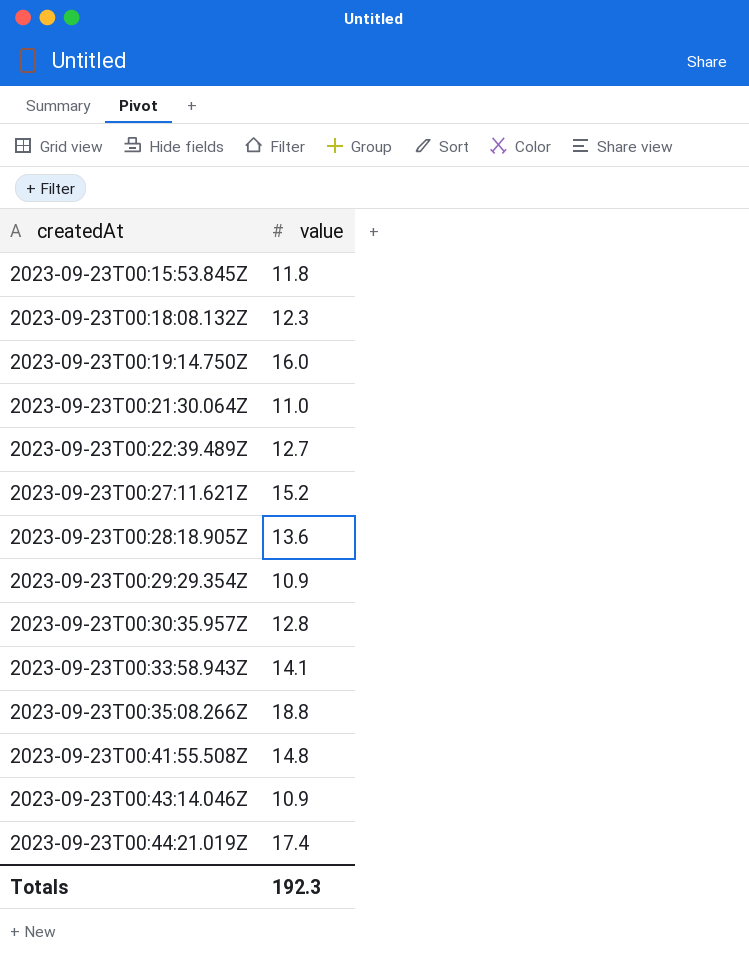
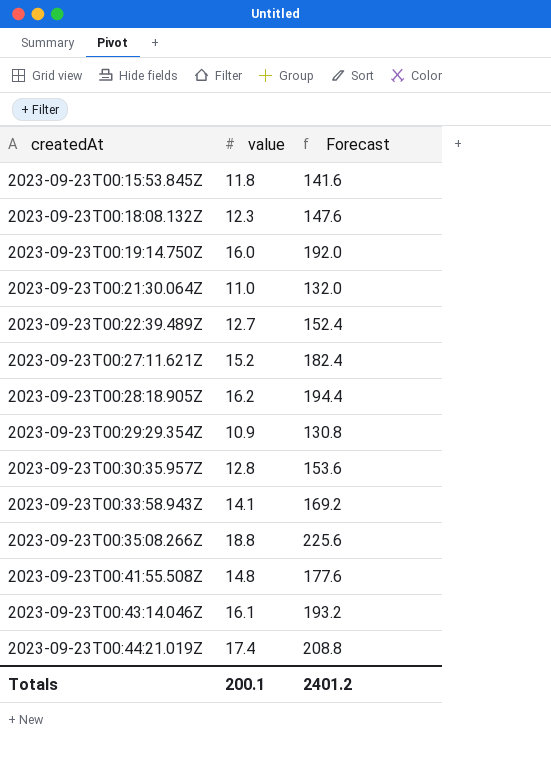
column Forecast | formula: none -> [value] * 12
2023-09-23T00:28:18.905Z | value: 13.6 -> 16.2
2023-09-23T00:43:14.046Z | value: 10.9 -> 16.1
Totals | value: 192.3 -> 200.1

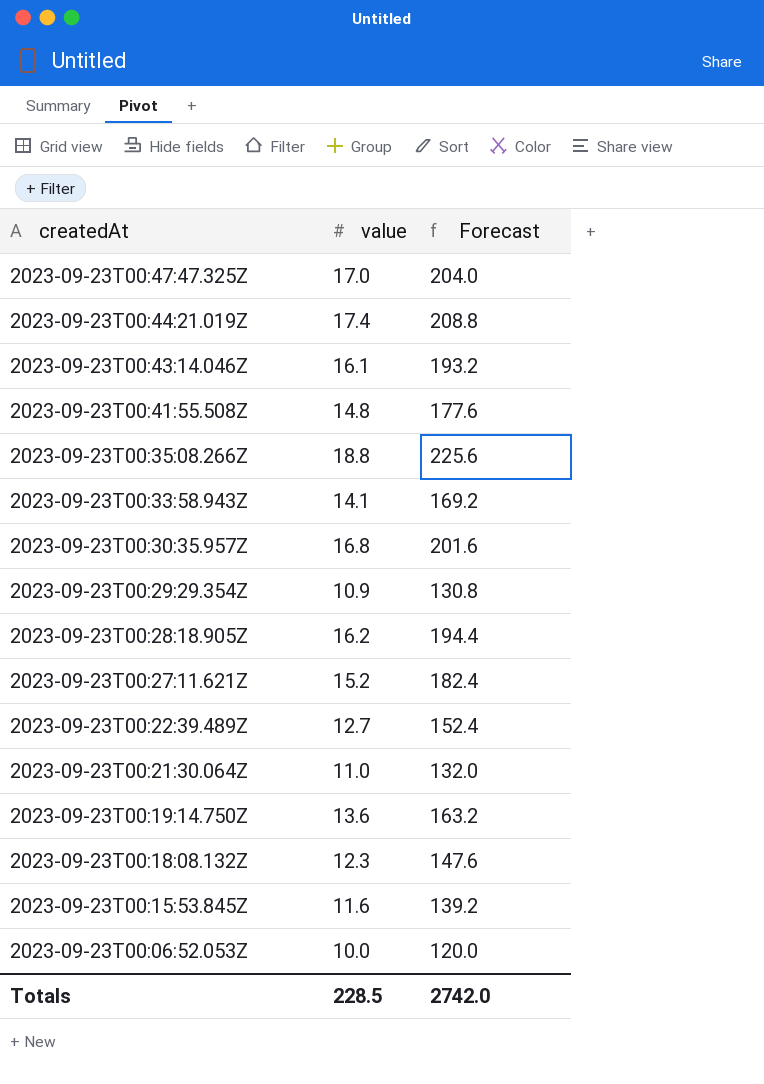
row order: createdAt ascending -> createdAt descending
row 2023-09-23T00:47:47.325Z: none -> 17.0 | 204.0
2023-09-23T00:30:35.957Z | value: 12.8 -> 16.8
2023-09-23T00:30:35.957Z | Forecast: 153.6 -> 201.6
2023-09-23T00:19:14.750Z | value: 16.0 -> 13.6
2023-09-23T00:19:14.750Z | Forecast: 192.0 -> 163.2
2023-09-23T00:15:53.845Z | value: 11.8 -> 11.6
2023-09-23T00:15:53.845Z | Forecast: 141.6 -> 139.2
row 2023-09-23T00:06:52.053Z: none -> 10.0 | 120.0
Totals | value: 200.1 -> 228.5
Totals | Forecast: 2401.2 -> 2742.0

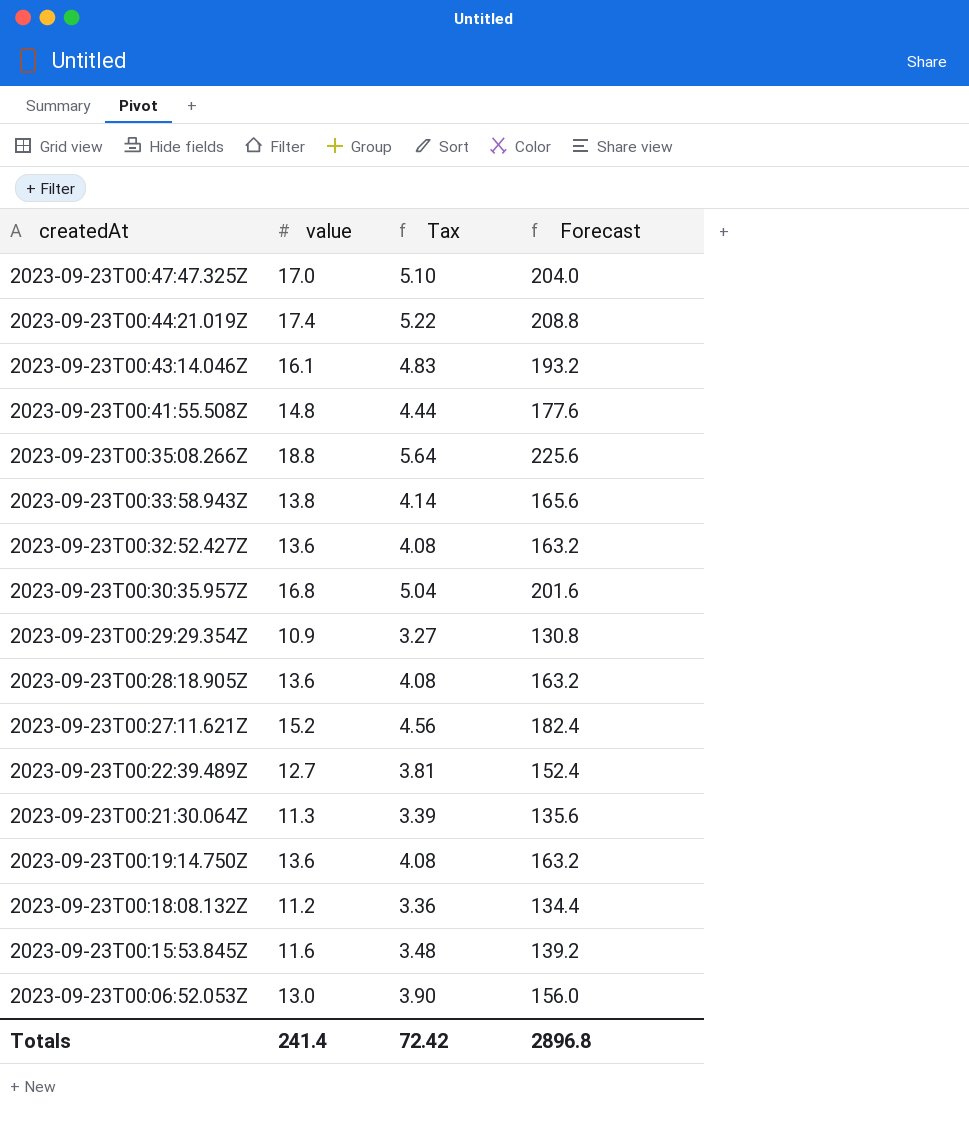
column Tax | formula: none -> [value] * 0.3
2023-09-23T00:33:58.943Z | value: 14.1 -> 13.8
2023-09-23T00:33:58.943Z | Forecast: 169.2 -> 165.6
row 2023-09-23T00:32:52.427Z: none -> 13.6 | 4.08 | 163.2
2023-09-23T00:28:18.905Z | value: 16.2 -> 13.6
2023-09-23T00:28:18.905Z | Forecast: 194.4 -> 163.2
2023-09-23T00:21:30.064Z | value: 11.0 -> 11.3
2023-09-23T00:21:30.064Z | Forecast: 132.0 -> 135.6
2023-09-23T00:18:08.132Z | value: 12.3 -> 11.2
2023-09-23T00:18:08.132Z | Forecast: 147.6 -> 134.4
2023-09-23T00:06:52.053Z | value: 10.0 -> 13.0
2023-09-23T00:06:52.053Z | Forecast: 120.0 -> 156.0
Totals | value: 228.5 -> 241.4
Totals | Forecast: 2742.0 -> 2896.8

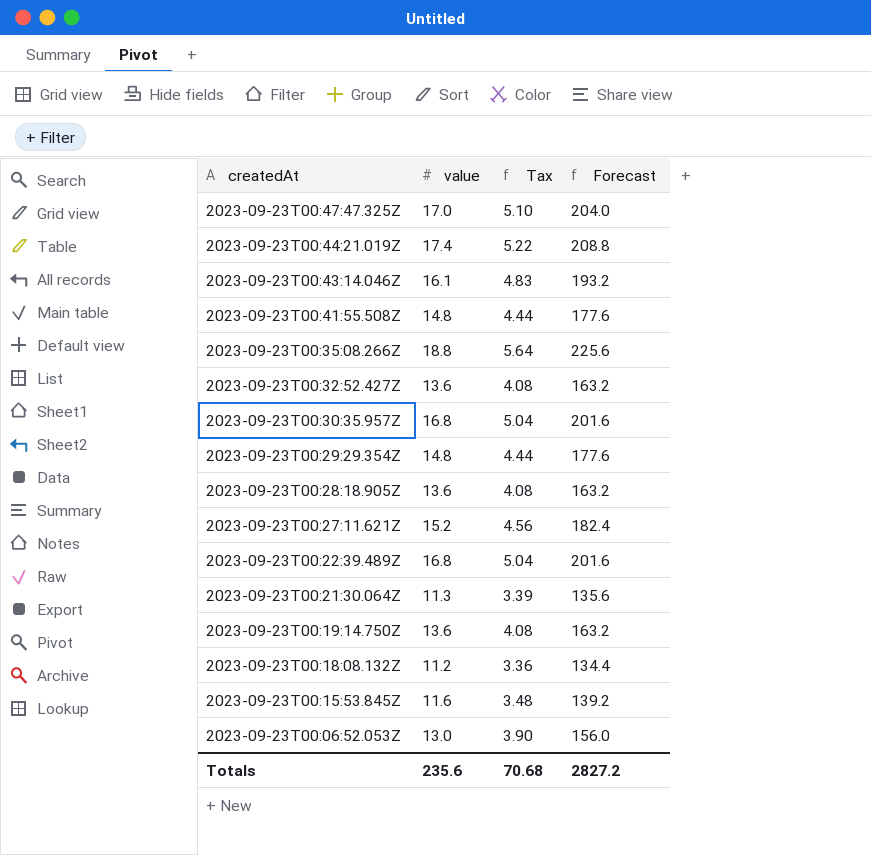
row 2023-09-23T00:33:58.943Z: 13.8 | 4.14 | 165.6 -> none
2023-09-23T00:29:29.354Z | value: 10.9 -> 14.8
2023-09-23T00:29:29.354Z | Tax: 3.27 -> 4.44
2023-09-23T00:29:29.354Z | Forecast: 130.8 -> 177.6
2023-09-23T00:22:39.489Z | value: 12.7 -> 16.8
2023-09-23T00:22:39.489Z | Tax: 3.81 -> 5.04
2023-09-23T00:22:39.489Z | Forecast: 152.4 -> 201.6
Totals | value: 241.4 -> 235.6
Totals | Tax: 72.42 -> 70.68
Totals | Forecast: 2896.8 -> 2827.2

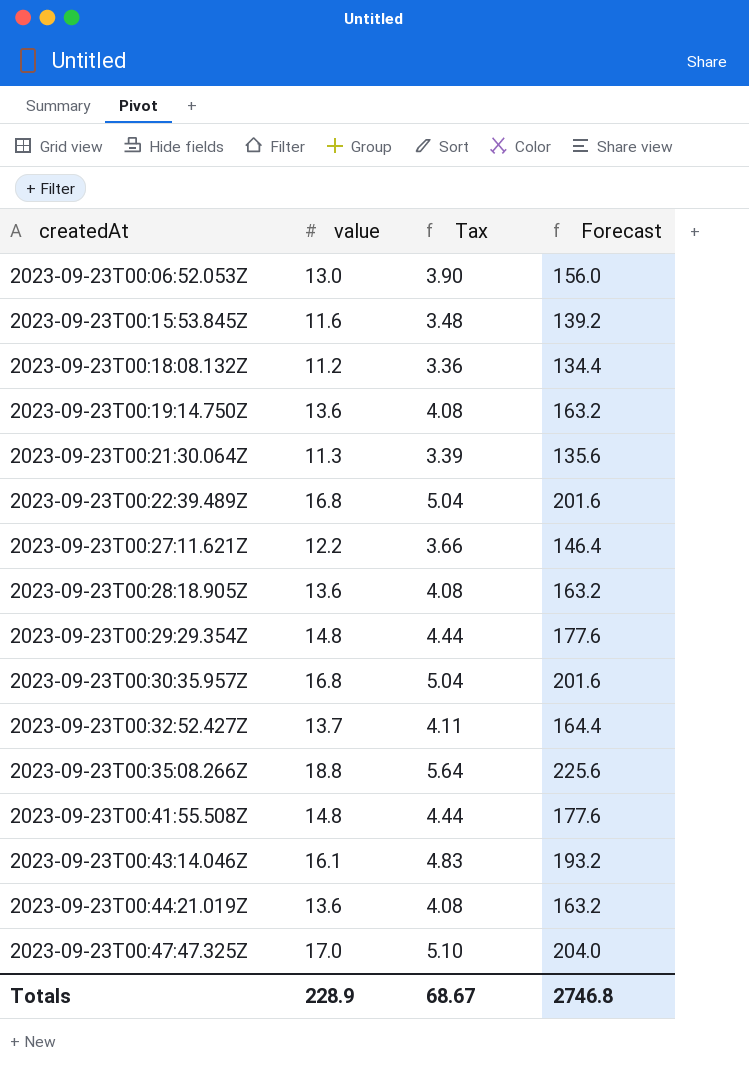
row order: createdAt descending -> createdAt ascending
2023-09-23T00:27:11.621Z | value: 15.2 -> 12.2
2023-09-23T00:27:11.621Z | Tax: 4.56 -> 3.66
2023-09-23T00:27:11.621Z | Forecast: 182.4 -> 146.4
2023-09-23T00:32:52.427Z | value: 13.6 -> 13.7
2023-09-23T00:32:52.427Z | Tax: 4.08 -> 4.11
2023-09-23T00:32:52.427Z | Forecast: 163.2 -> 164.4
2023-09-23T00:44:21.019Z | value: 17.4 -> 13.6
2023-09-23T00:44:21.019Z | Tax: 5.22 -> 4.08
2023-09-23T00:44:21.019Z | Forecast: 208.8 -> 163.2
Totals | value: 235.6 -> 228.9
Totals | Tax: 70.68 -> 68.67
Totals | Forecast: 2827.2 -> 2746.8

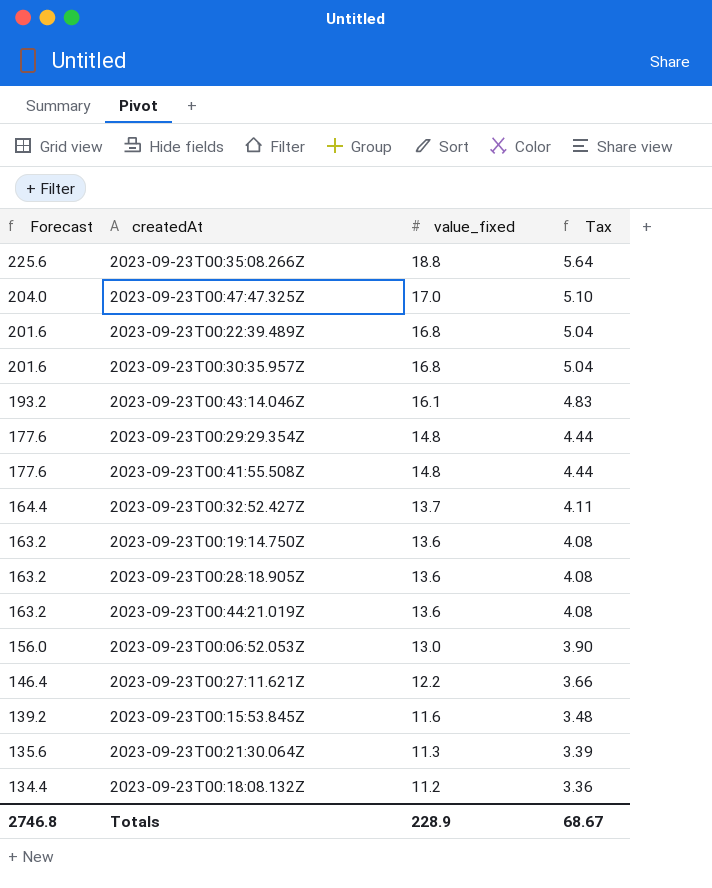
row order: createdAt ascending -> Forecast descending
column Forecast | position: 4 -> 1
column name: value -> value_fixed

